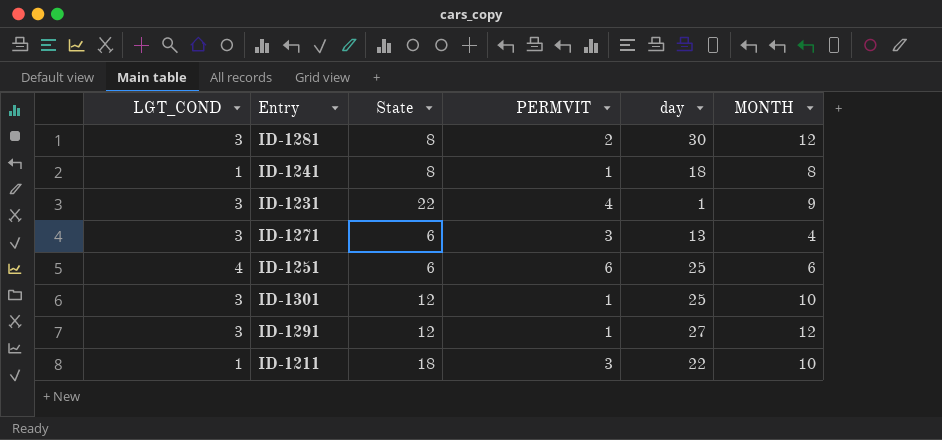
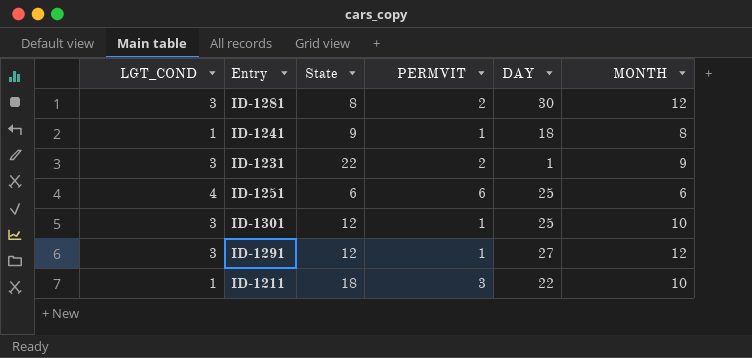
column name: day -> DAY
row ID-1271: 3 | 6 | 3 | 13 | 4 -> none
ID-1241 | State: 8 -> 9
ID-1231 | PERMVIT: 4 -> 2

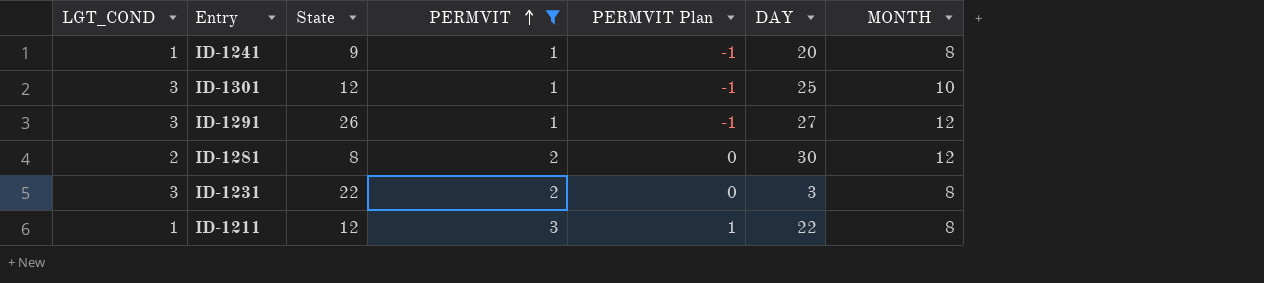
filter: none -> PERMVIT != 6
row order: none -> PERMVIT ascending
column PERMVIT Plan | formula: none -> [PERMVIT] - 2
ID-1241 | DAY: 18 -> 20
ID-1291 | State: 12 -> 26
ID-1281 | LGT_COND: 3 -> 2
ID-1231 | DAY: 1 -> 3
ID-1231 | MONTH: 9 -> 8
ID-1211 | State: 18 -> 12
ID-1211 | MONTH: 10 -> 8

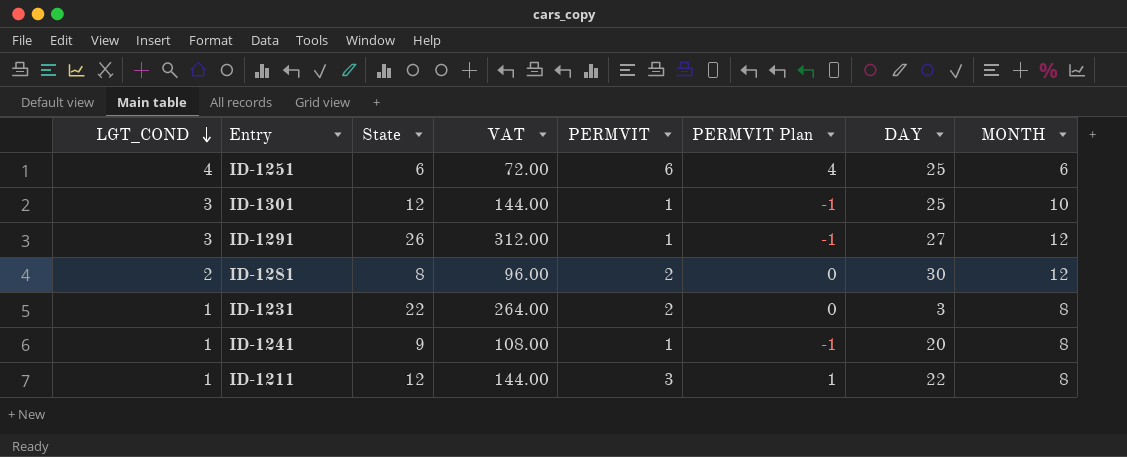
filter: PERMVIT != 6 -> none
row order: PERMVIT ascending -> LGT_COND descending
column VAT | formula: none -> [State] * 12
ID-1231 | LGT_COND: 3 -> 1

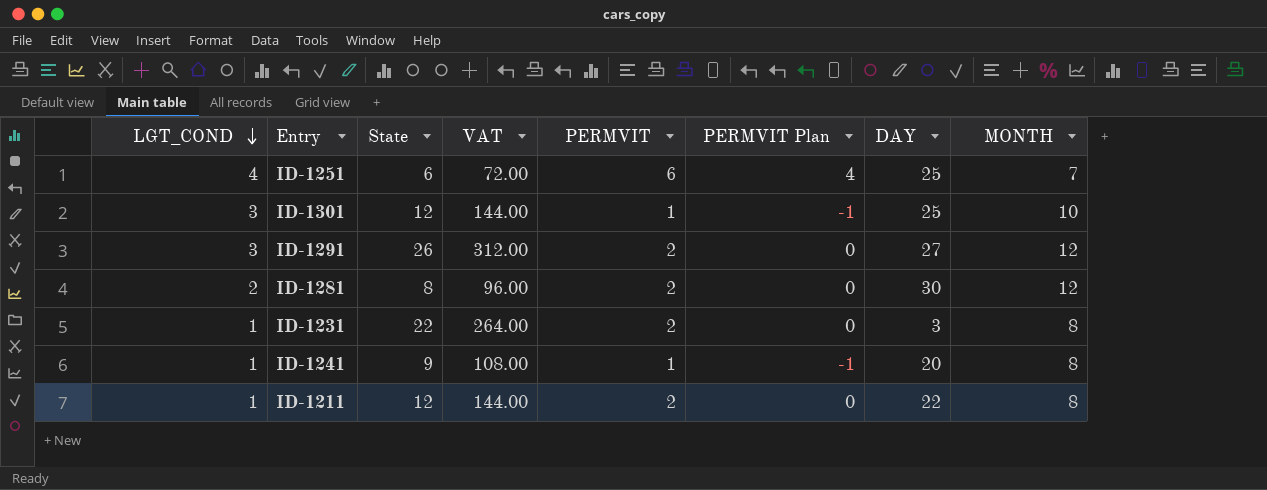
ID-1251 | MONTH: 6 -> 7
ID-1291 | PERMVIT: 1 -> 2
ID-1291 | PERMVIT Plan: -1 -> 0
ID-1211 | PERMVIT: 3 -> 2
ID-1211 | PERMVIT Plan: 1 -> 0

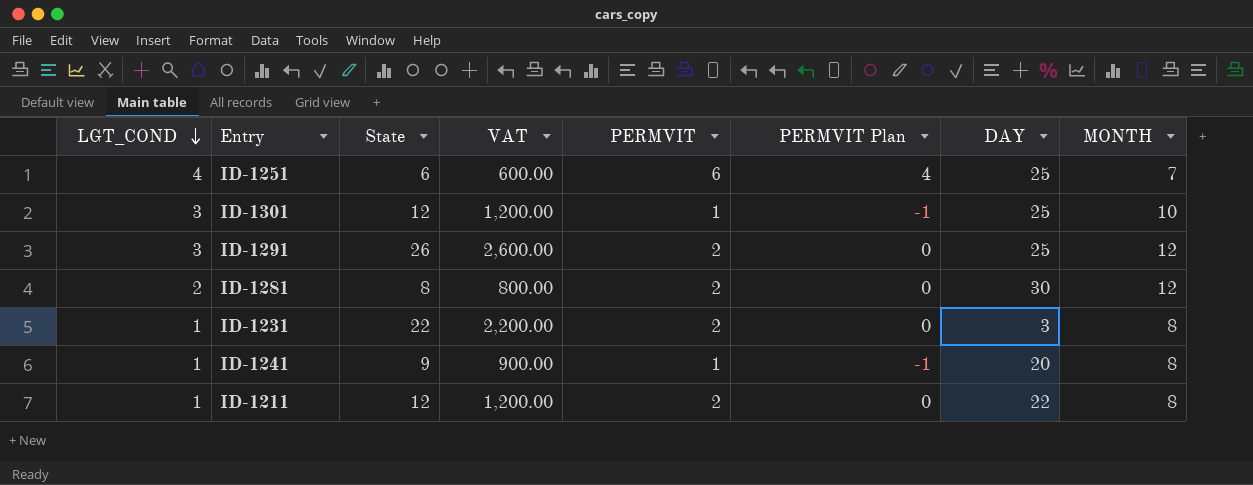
column VAT | formula: [State] * 12 -> [State] * 100
ID-1291 | DAY: 27 -> 25

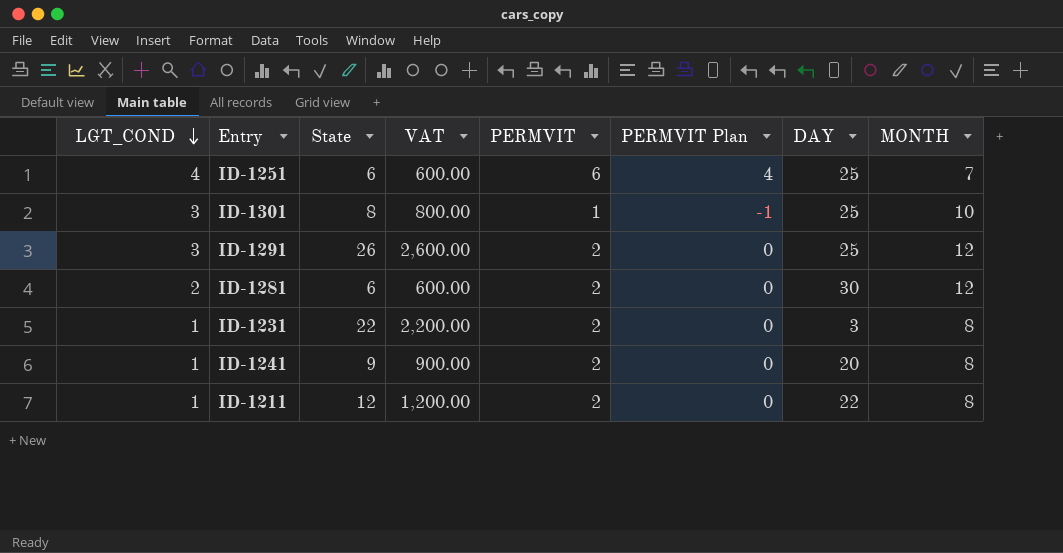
ID-1301 | State: 12 -> 8
ID-1301 | VAT: 1,200.00 -> 800.00
ID-1281 | State: 8 -> 6
ID-1281 | VAT: 800.00 -> 600.00
ID-1241 | PERMVIT: 1 -> 2
ID-1241 | PERMVIT Plan: -1 -> 0

